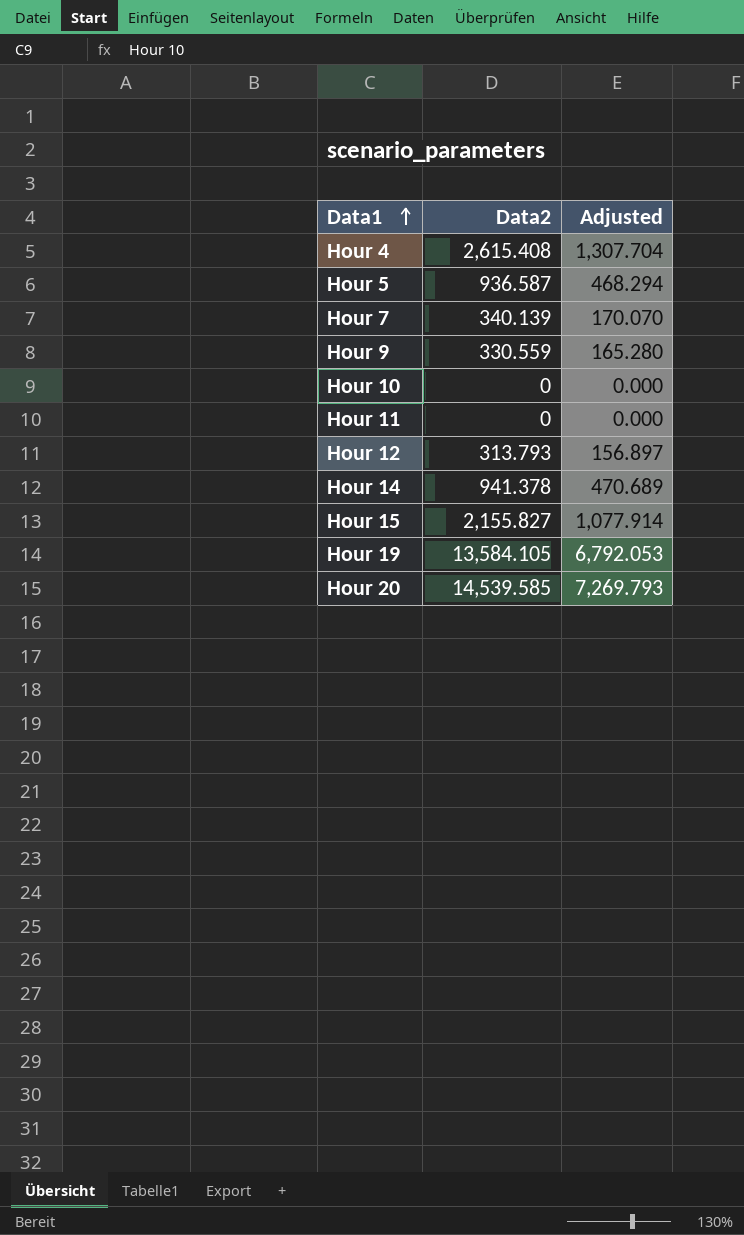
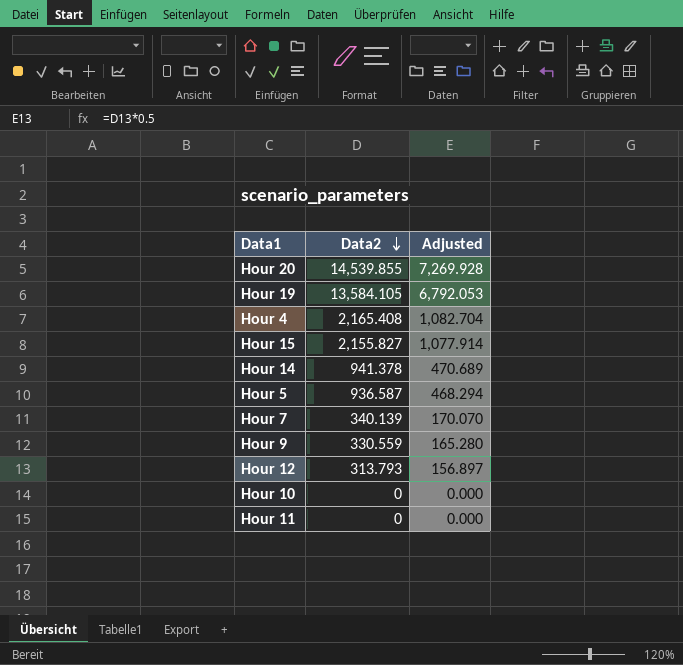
row order: Data1 ascending -> Data2 descending
Hour 20 | Data2: 14,539.585 -> 14,539.855
Hour 20 | Adjusted: 7,269.793 -> 7,269.928
Hour 4 | Data2: 2,615.408 -> 2,165.408
Hour 4 | Adjusted: 1,307.704 -> 1,082.704

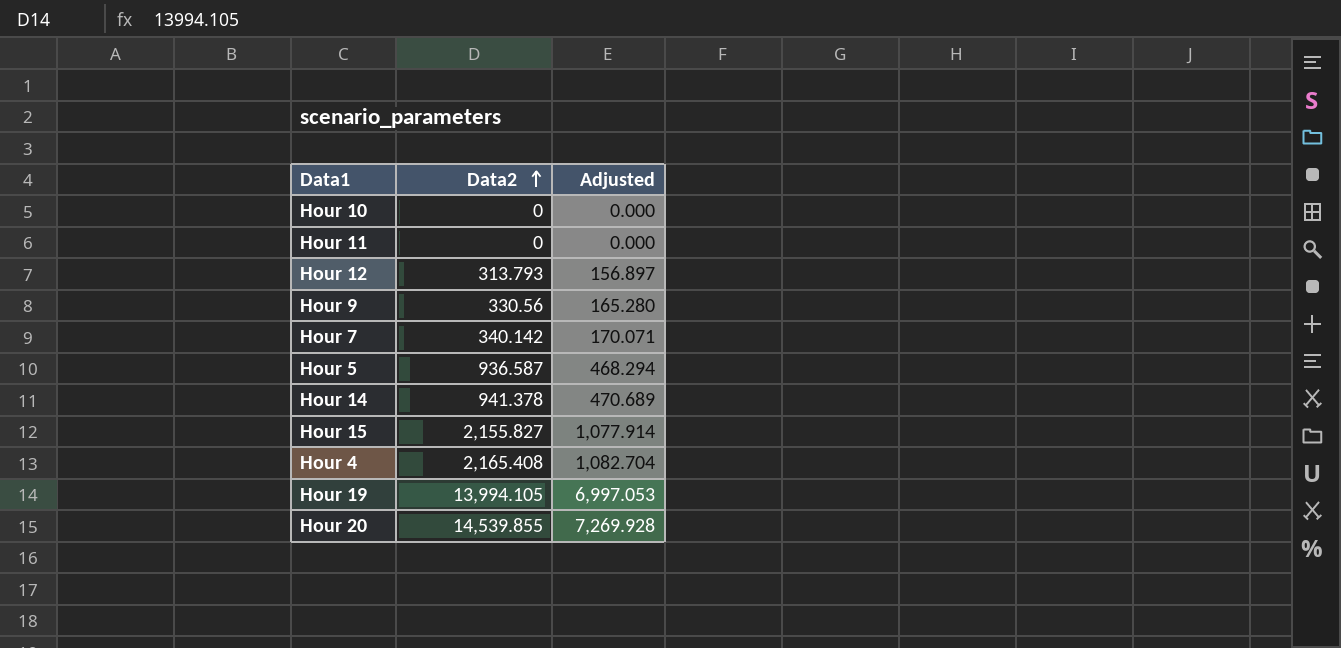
row order: Data2 descending -> Data2 ascending
Hour 9 | Data2: 330.559 -> 330.56
Hour 7 | Data2: 340.139 -> 340.142
Hour 7 | Adjusted: 170.070 -> 170.071
Hour 19 | Data2: 13,584.105 -> 13,994.105
Hour 19 | Adjusted: 6,792.053 -> 6,997.053

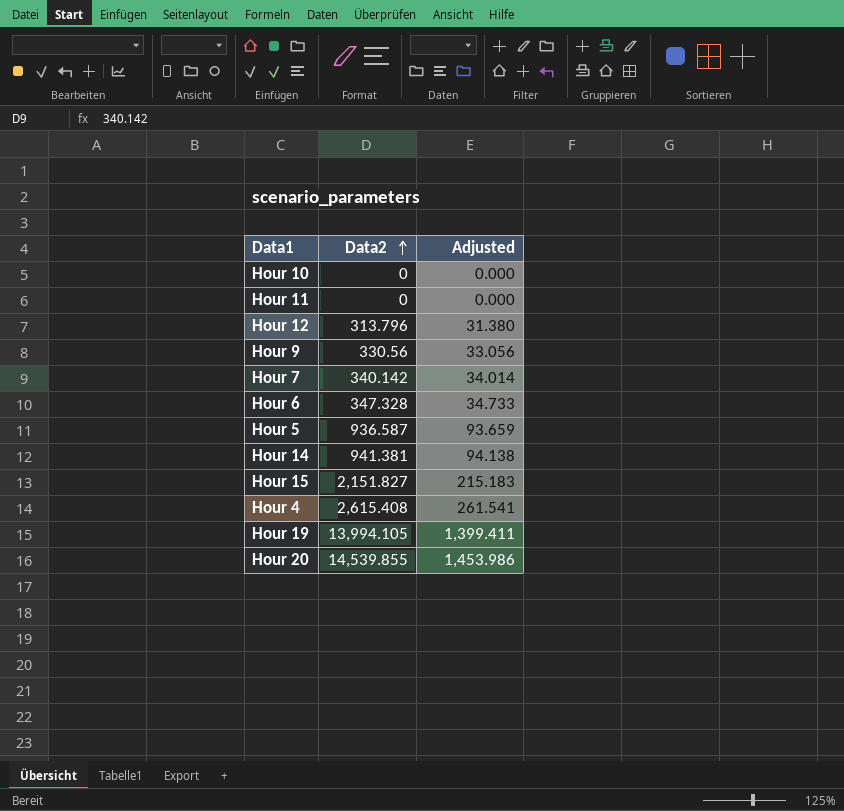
column Adjusted | formula: [Data2] * 0.5 -> [Data2] * 0.1
Hour 12 | Data2: 313.793 -> 313.796
row Hour 6: none -> 347.328 | 34.733
Hour 14 | Data2: 941.378 -> 941.381
Hour 15 | Data2: 2,155.827 -> 2,151.827
Hour 4 | Data2: 2,165.408 -> 2,615.408

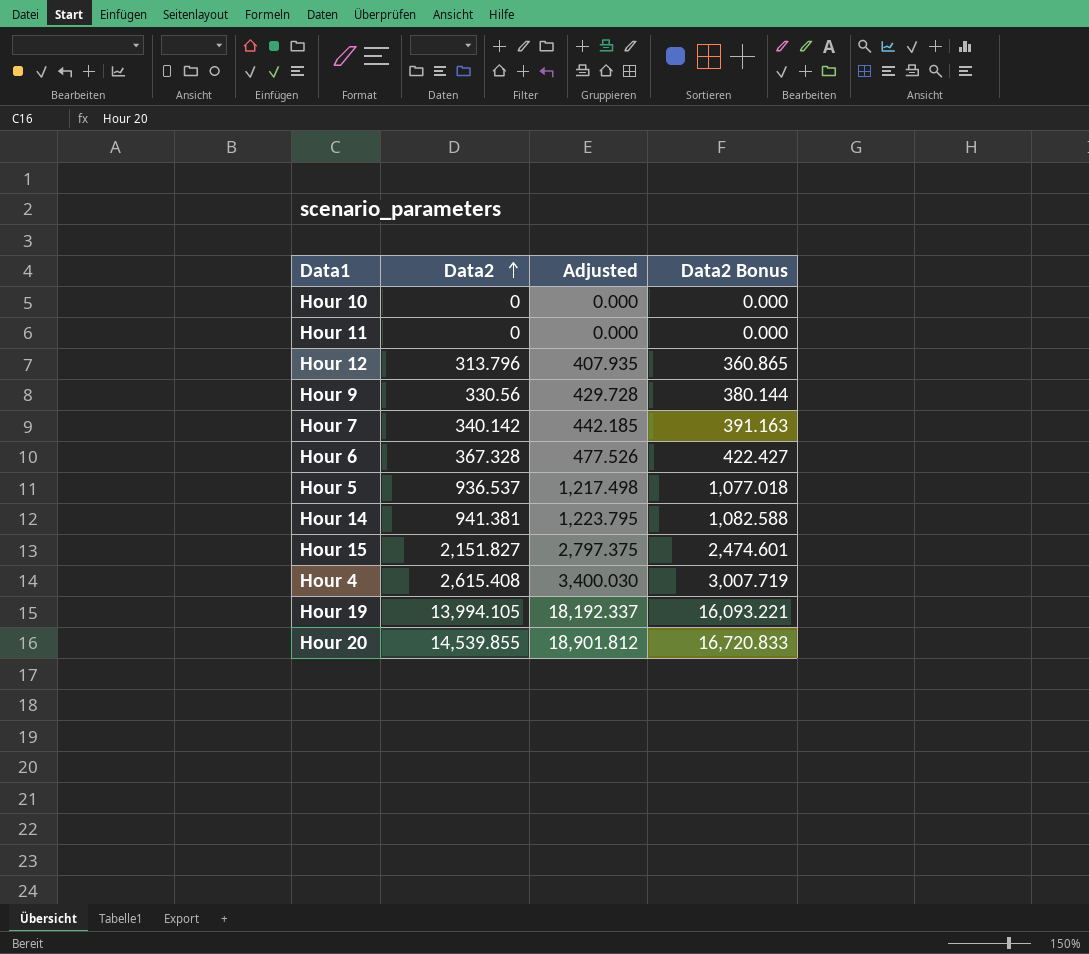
column Adjusted | formula: [Data2] * 0.1 -> [Data2] * 1.3
column Data2 Bonus | formula: none -> [Data2] * 1.15
Hour 6 | Data2: 347.328 -> 367.328
Hour 5 | Data2: 936.587 -> 936.537

